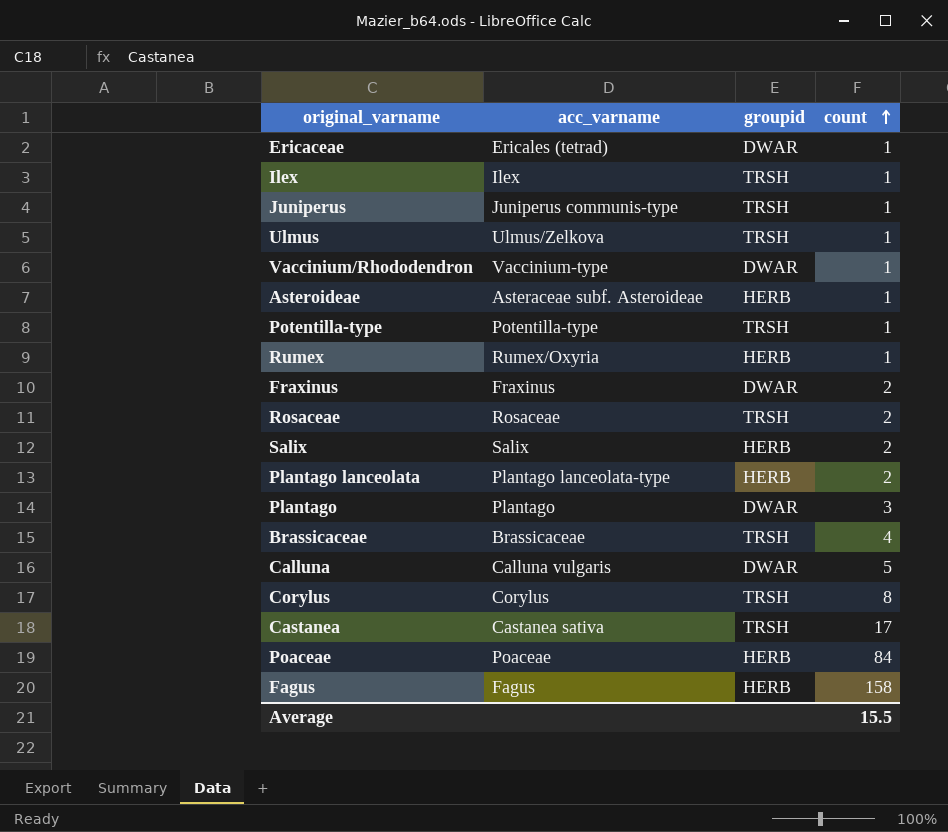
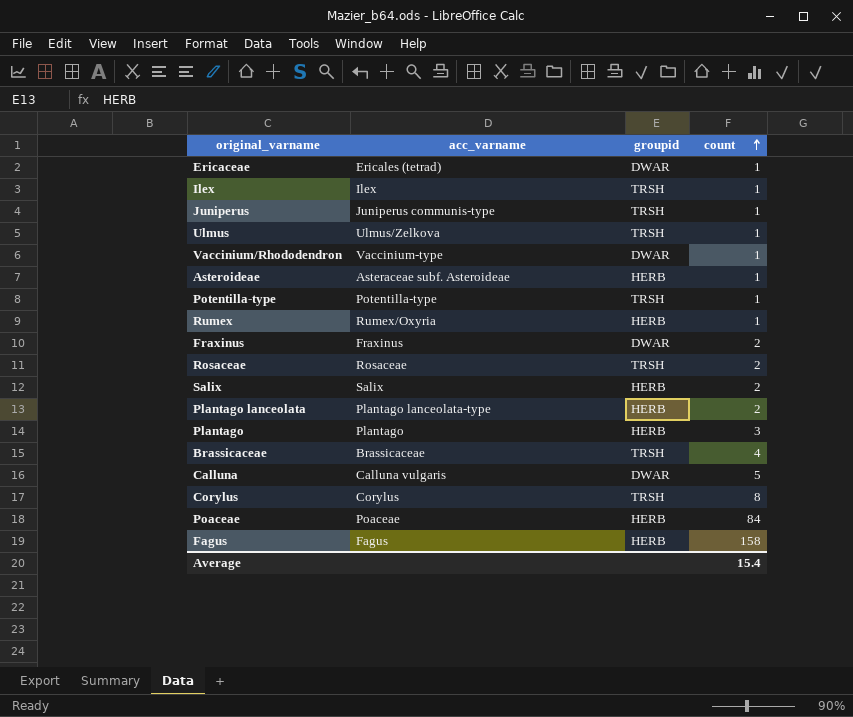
row Castanea: Castanea sativa | TRSH | 17 -> none
Plantago | groupid: DWAR -> HERB
Average | count: 15.5 -> 15.4

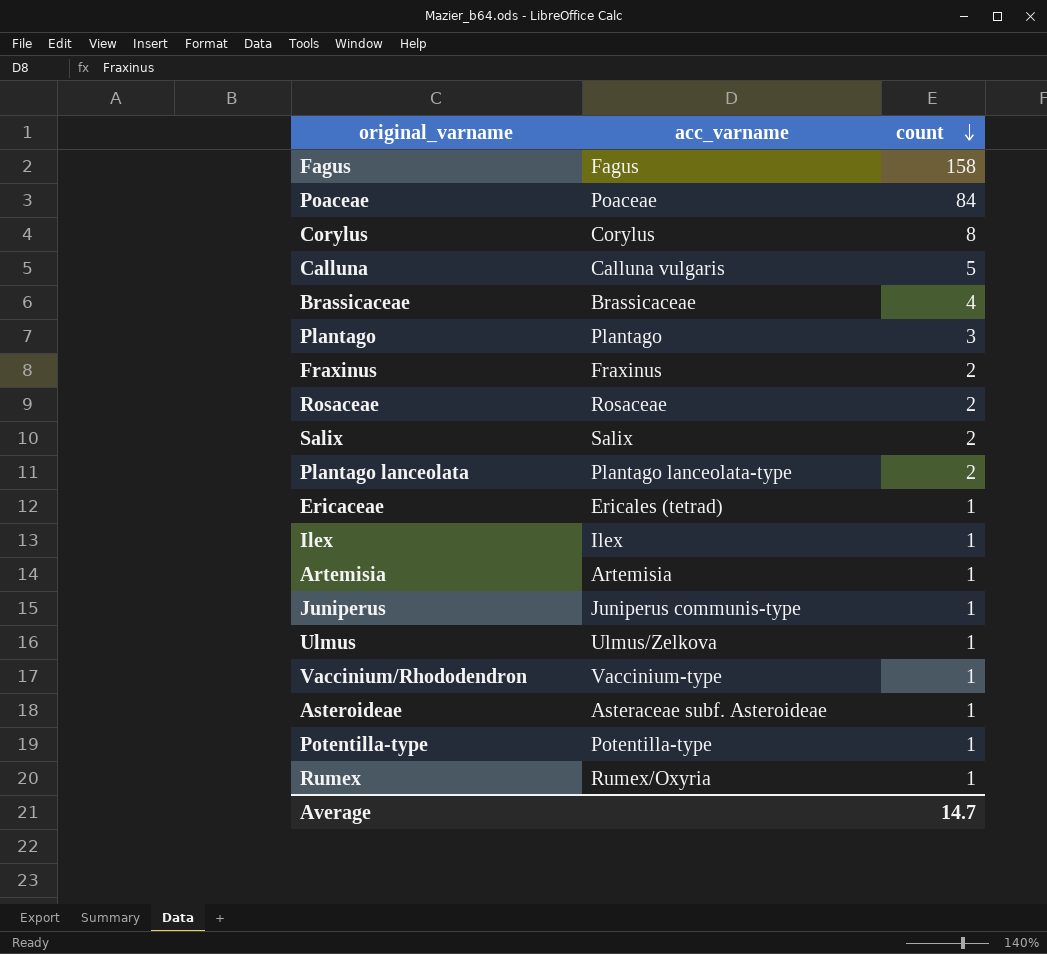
row order: count ascending -> count descending
column groupid | position: 3 -> none
row Artemisia: none -> Artemisia | 1
Average | count: 15.4 -> 14.7

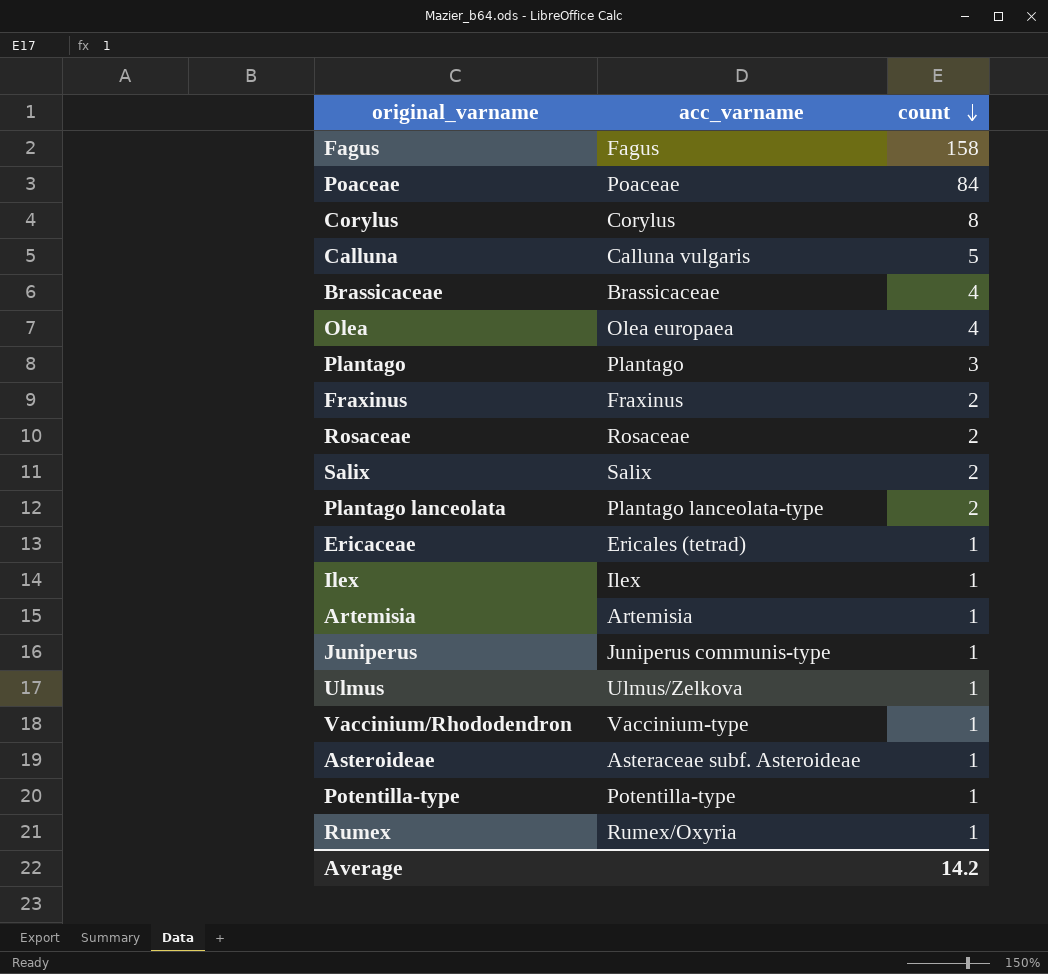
row Olea: none -> Olea europaea | 4
Average | count: 14.7 -> 14.2

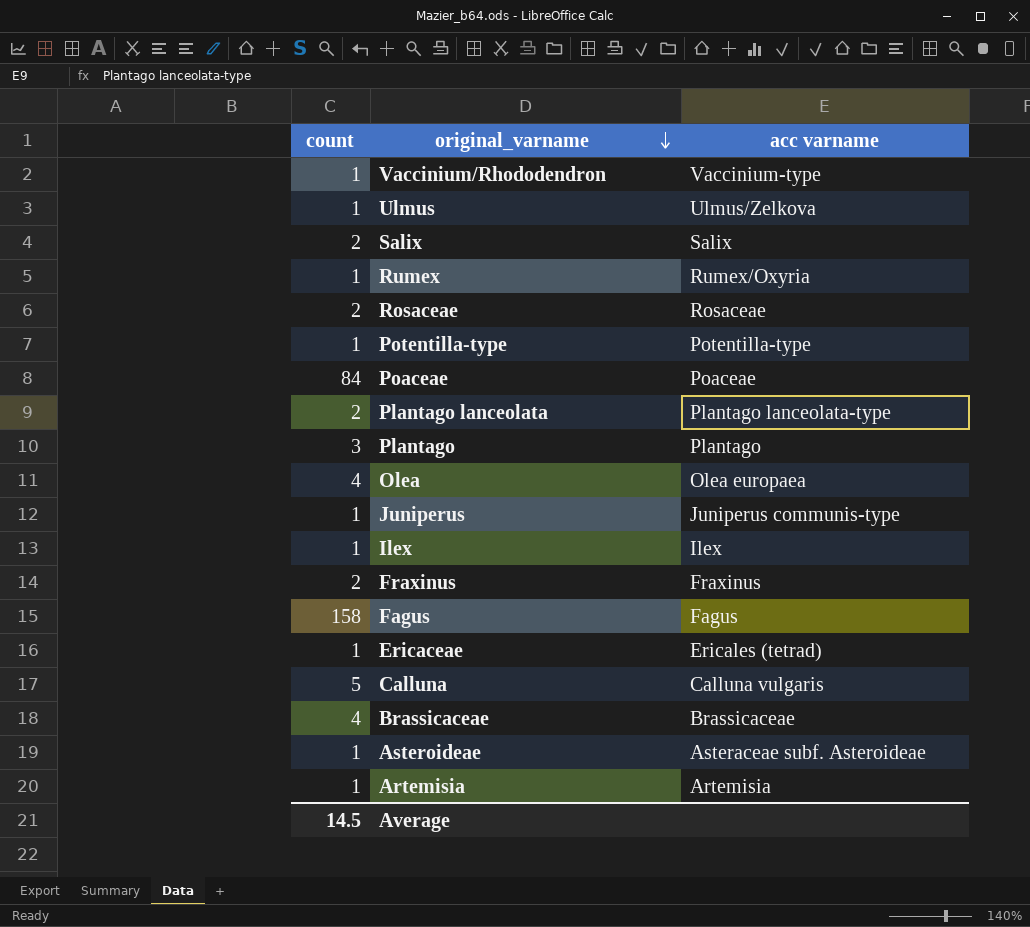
row order: count descending -> original_varname descending
column count | position: 3 -> 1
column name: acc_varname -> acc varname
row Corylus: Corylus | 8 -> none
Average | count: 14.2 -> 14.5

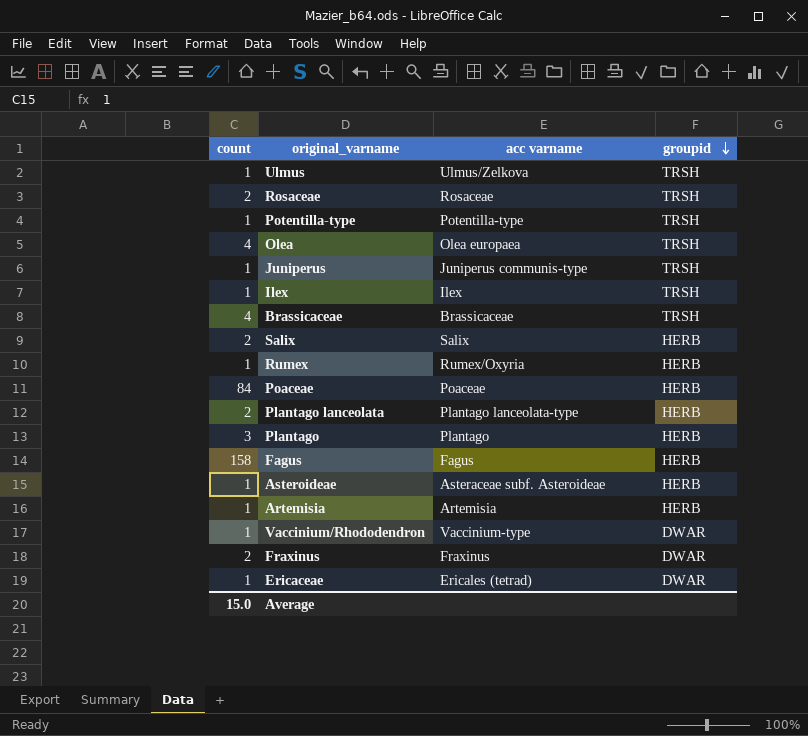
row order: original_varname descending -> groupid descending
column groupid | position: none -> 4
row Calluna: 5 | Calluna vulgaris -> none
Average | count: 14.5 -> 15.0

